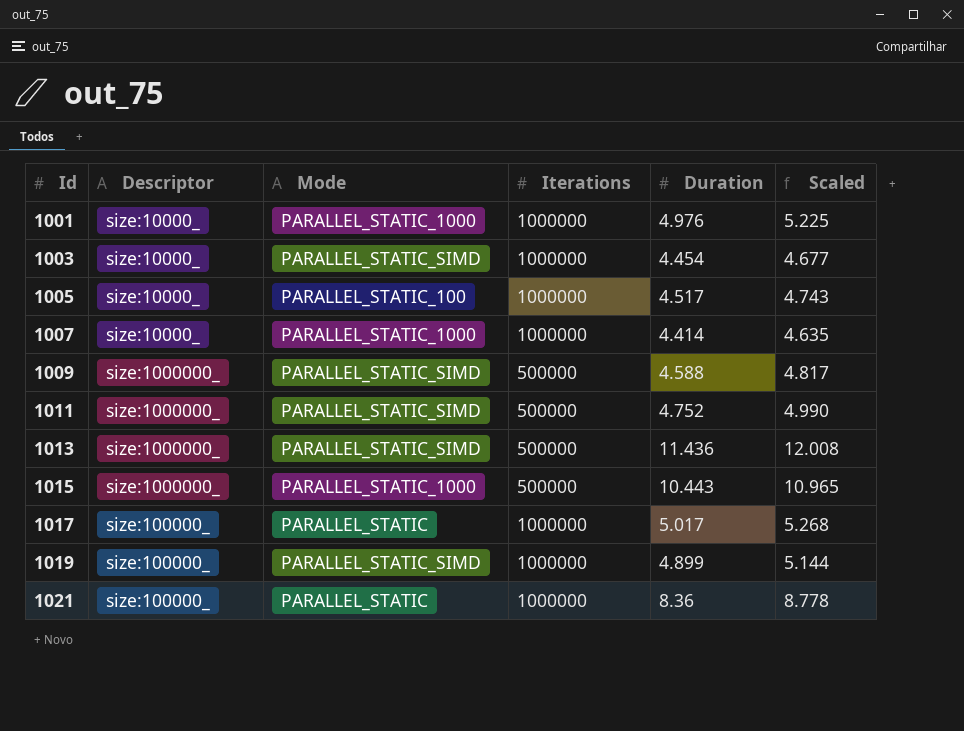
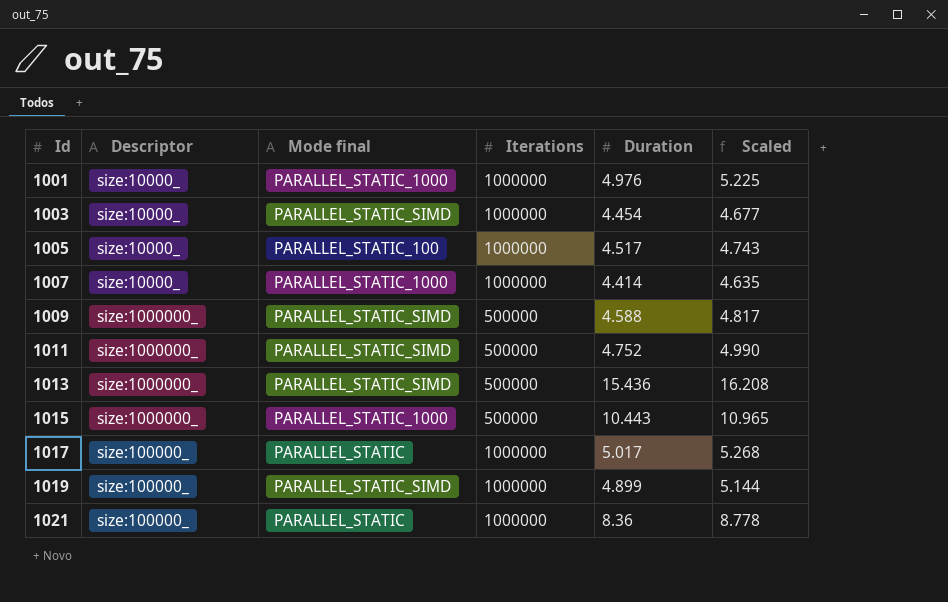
column name: Mode -> Mode final
1013 | Duration: 11.436 -> 15.436
1013 | Scaled: 12.008 -> 16.208

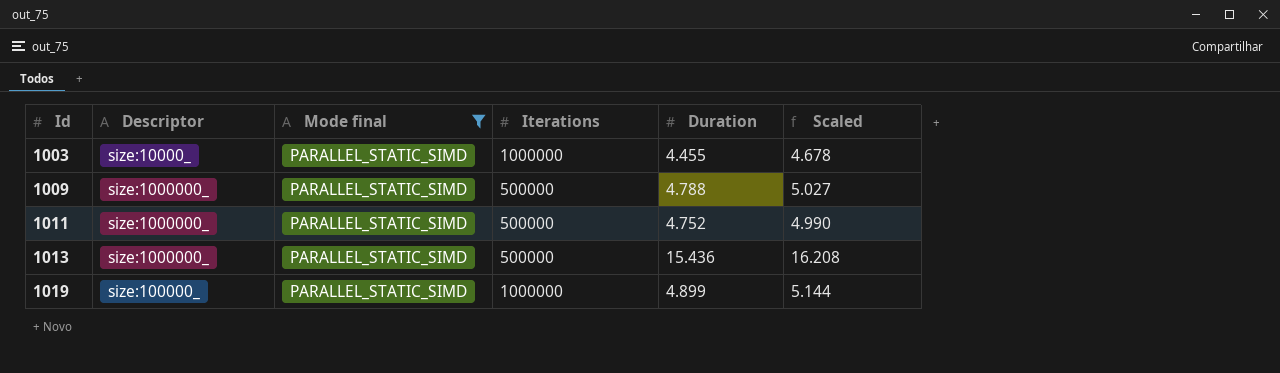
filter: none -> Mode final = PARALLEL_STATIC_SIMD
1003 | Duration: 4.454 -> 4.455
1003 | Scaled: 4.677 -> 4.678
1009 | Duration: 4.588 -> 4.788
1009 | Scaled: 4.817 -> 5.027

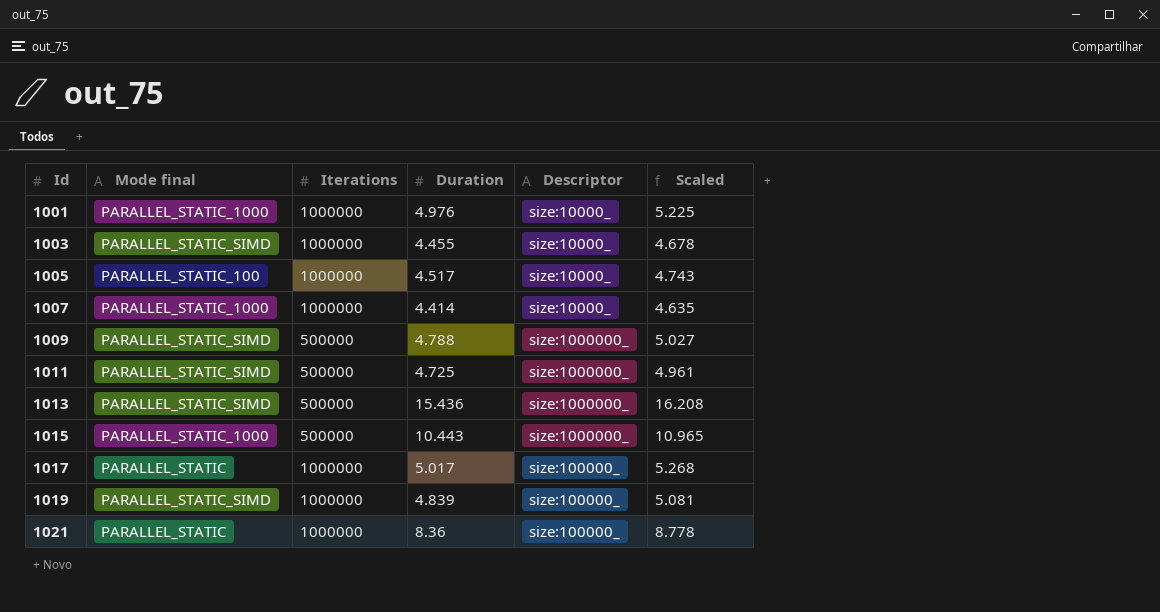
filter: Mode final = PARALLEL_STATIC_SIMD -> none
column Descriptor | position: 2 -> 5
1011 | Duration: 4.752 -> 4.725
1011 | Scaled: 4.990 -> 4.961
1019 | Duration: 4.899 -> 4.839
1019 | Scaled: 5.144 -> 5.081

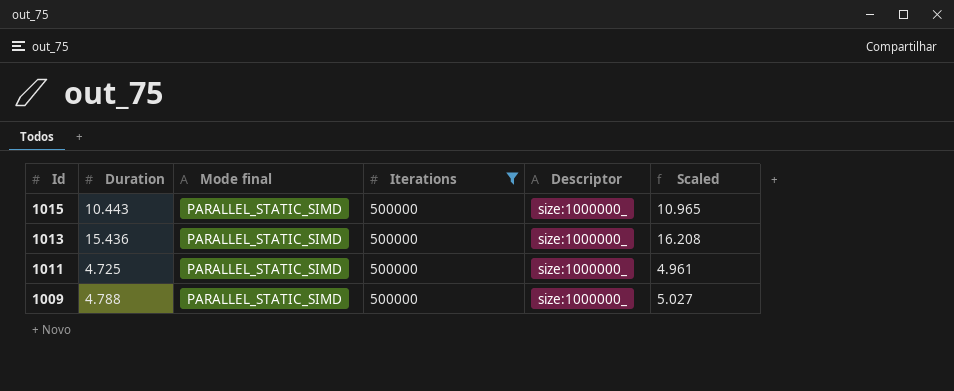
filter: none -> Iterations = 500000
row order: Id ascending -> Id descending
column Duration | position: 4 -> 2
1015 | Mode final: PARALLEL_STATIC_1000 -> PARALLEL_STATIC_SIMD

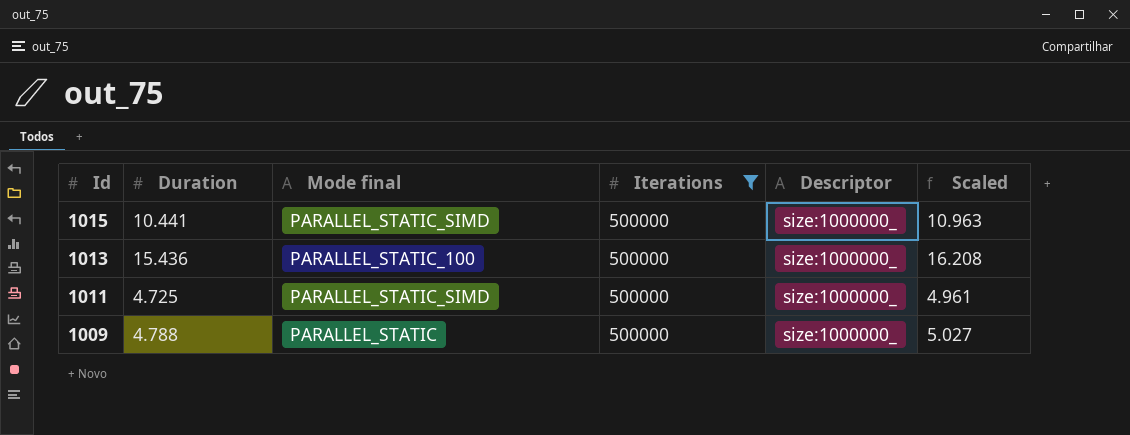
1015 | Duration: 10.443 -> 10.441
1015 | Scaled: 10.965 -> 10.963
1013 | Mode final: PARALLEL_STATIC_SIMD -> PARALLEL_STATIC_100
1009 | Mode final: PARALLEL_STATIC_SIMD -> PARALLEL_STATIC

